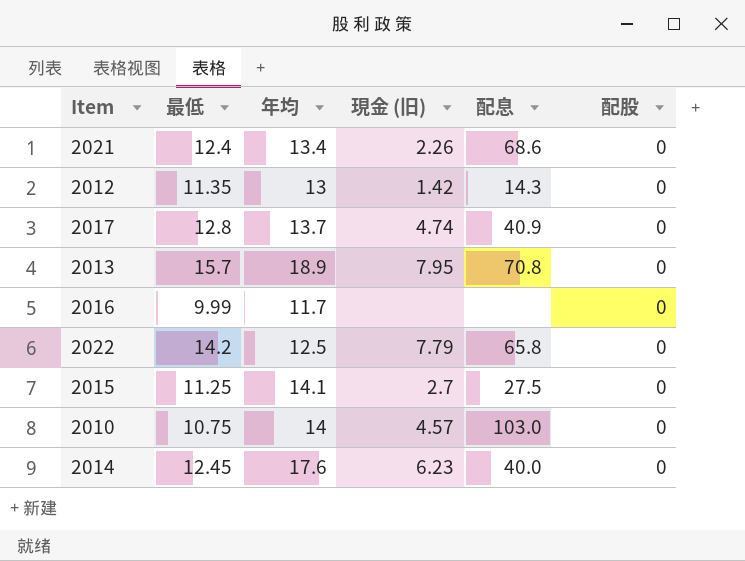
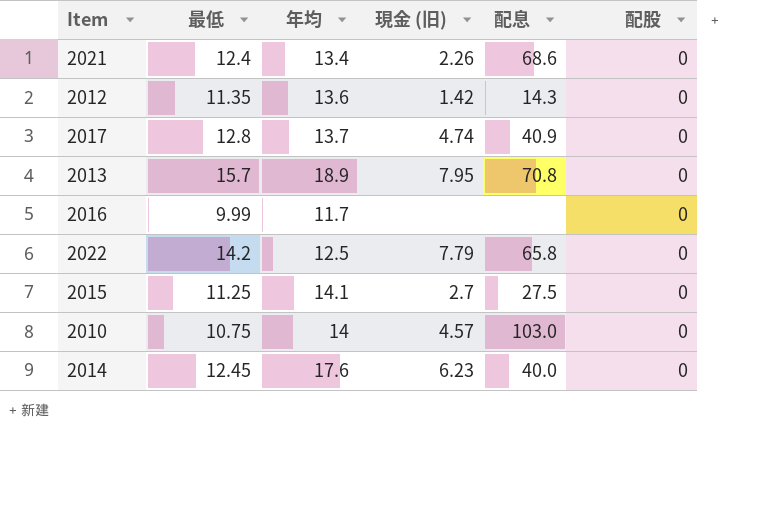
2012 | 年均: 13 -> 13.6

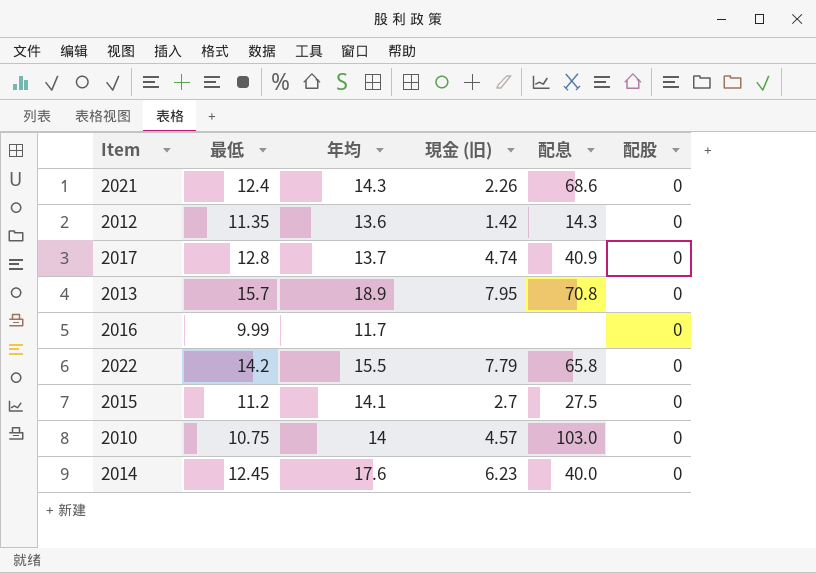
2021 | 年均: 13.4 -> 14.3
2022 | 年均: 12.5 -> 15.5
2015 | 最低: 11.25 -> 11.2

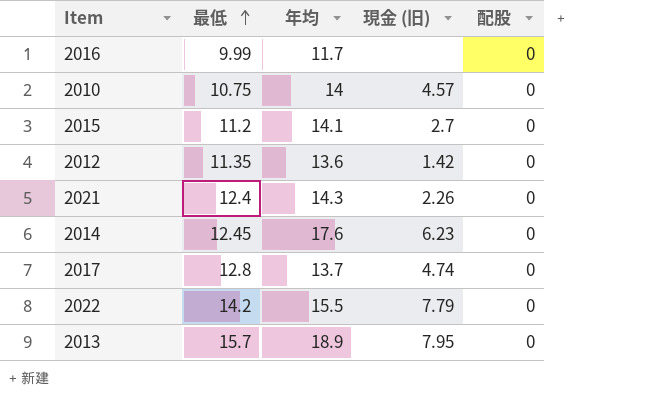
row order: none -> 最低 ascending
column 配息 | position: 5 -> none

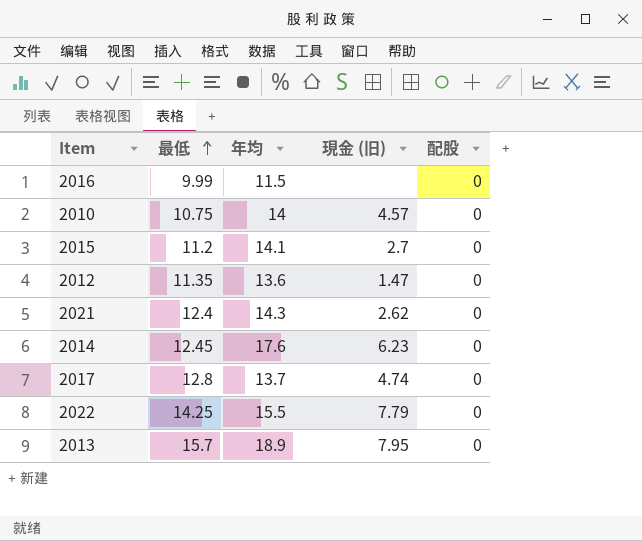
2016 | 年均: 11.7 -> 11.5
2012 | 現金 (旧): 1.42 -> 1.47
2021 | 現金 (旧): 2.26 -> 2.62
2022 | 最低: 14.2 -> 14.25

